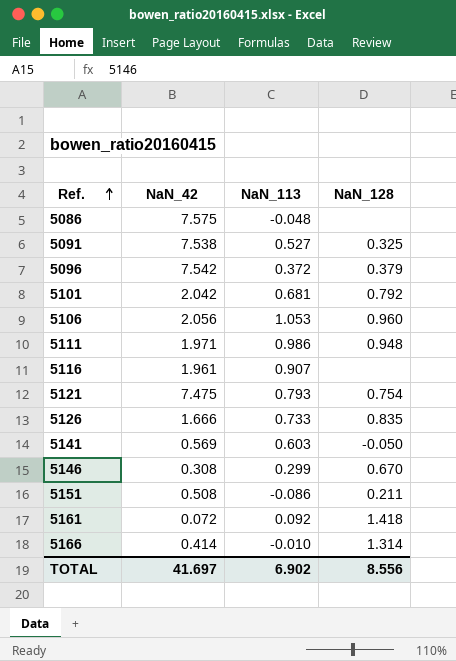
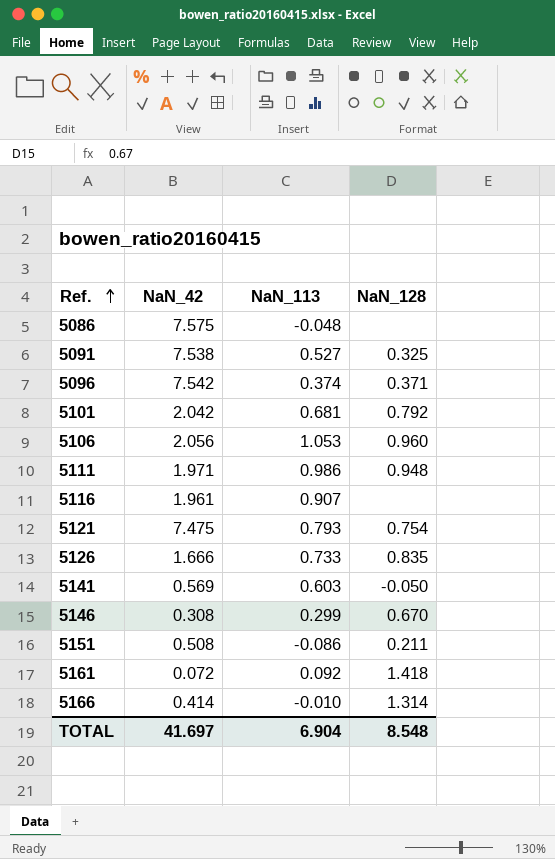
5096 | NaN_113: 0.372 -> 0.374
5096 | NaN_128: 0.379 -> 0.371
TOTAL | NaN_113: 6.902 -> 6.904
TOTAL | NaN_128: 8.556 -> 8.548

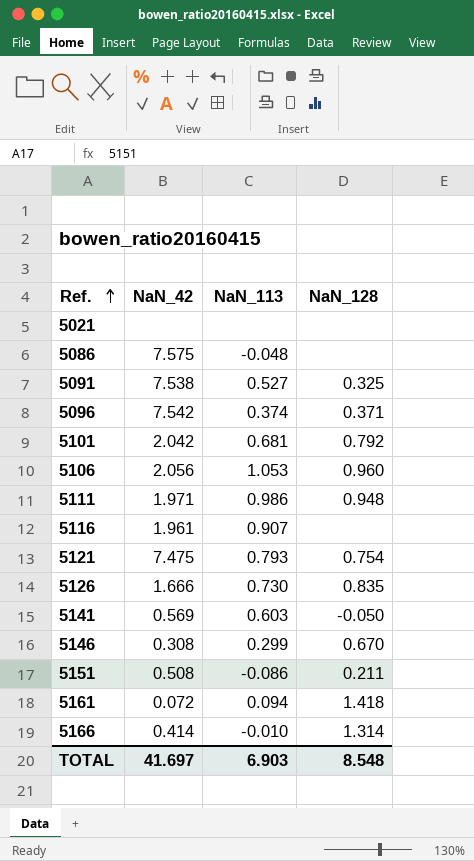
row 5021: none -> none | none | none
5126 | NaN_113: 0.733 -> 0.730
5161 | NaN_113: 0.092 -> 0.094
TOTAL | NaN_113: 6.904 -> 6.903

